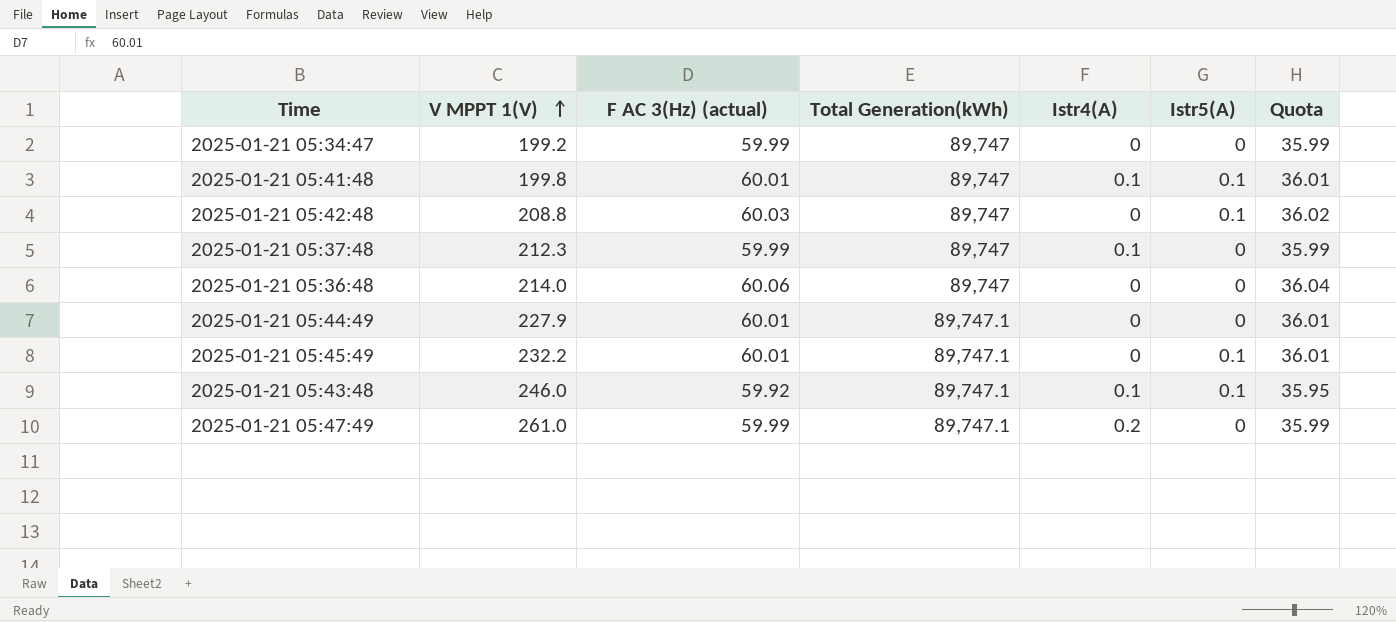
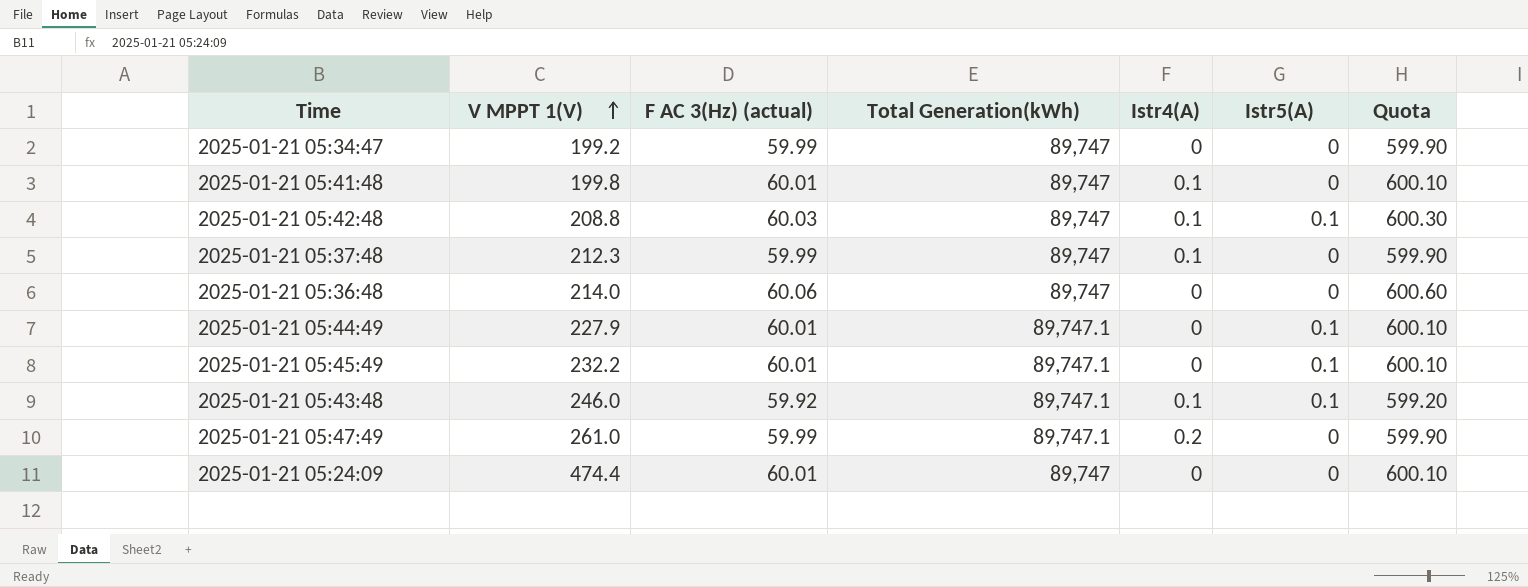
column Quota | formula: [F AC 3(Hz) (actual)] * 0.6 -> [F AC 3(Hz) (actual)] * 10
2025-01-21 05:41:48 | Istr5(A): 0.1 -> 0
2025-01-21 05:42:48 | Istr4(A): 0 -> 0.1
2025-01-21 05:44:49 | Istr5(A): 0 -> 0.1
row 2025-01-21 05:24:09: none -> 474.4 | 60.01 | 89,747 | 0 | 0 | 600.10

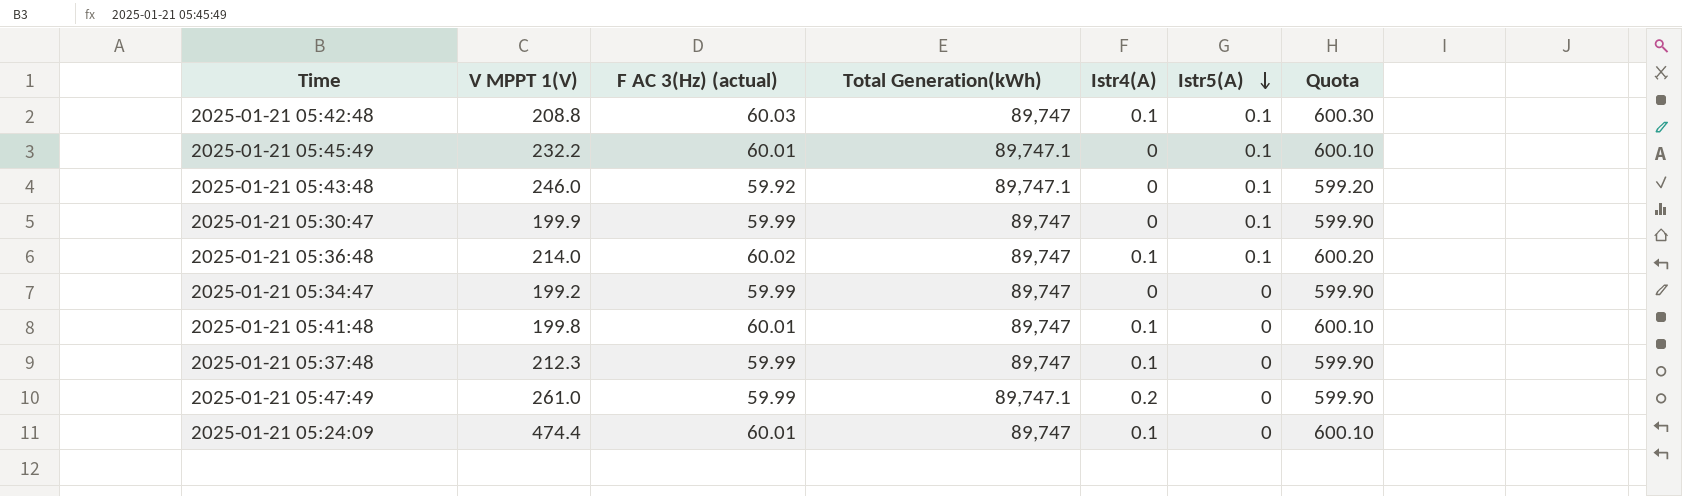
row order: V MPPT 1(V) ascending -> Istr5(A) descending
row 2025-01-21 05:44:49: 227.9 | 60.01 | 89,747.1 | 0 | 0.1 | 600.10 -> none
2025-01-21 05:43:48 | Istr4(A): 0.1 -> 0
row 2025-01-21 05:30:47: none -> 199.9 | 59.99 | 89,747 | 0 | 0.1 | 599.90
2025-01-21 05:36:48 | F AC 3(Hz) (actual): 60.06 -> 60.02
2025-01-21 05:36:48 | Istr4(A): 0 -> 0.1
2025-01-21 05:36:48 | Istr5(A): 0 -> 0.1
2025-01-21 05:36:48 | Quota: 600.60 -> 600.20
2025-01-21 05:24:09 | Istr4(A): 0 -> 0.1

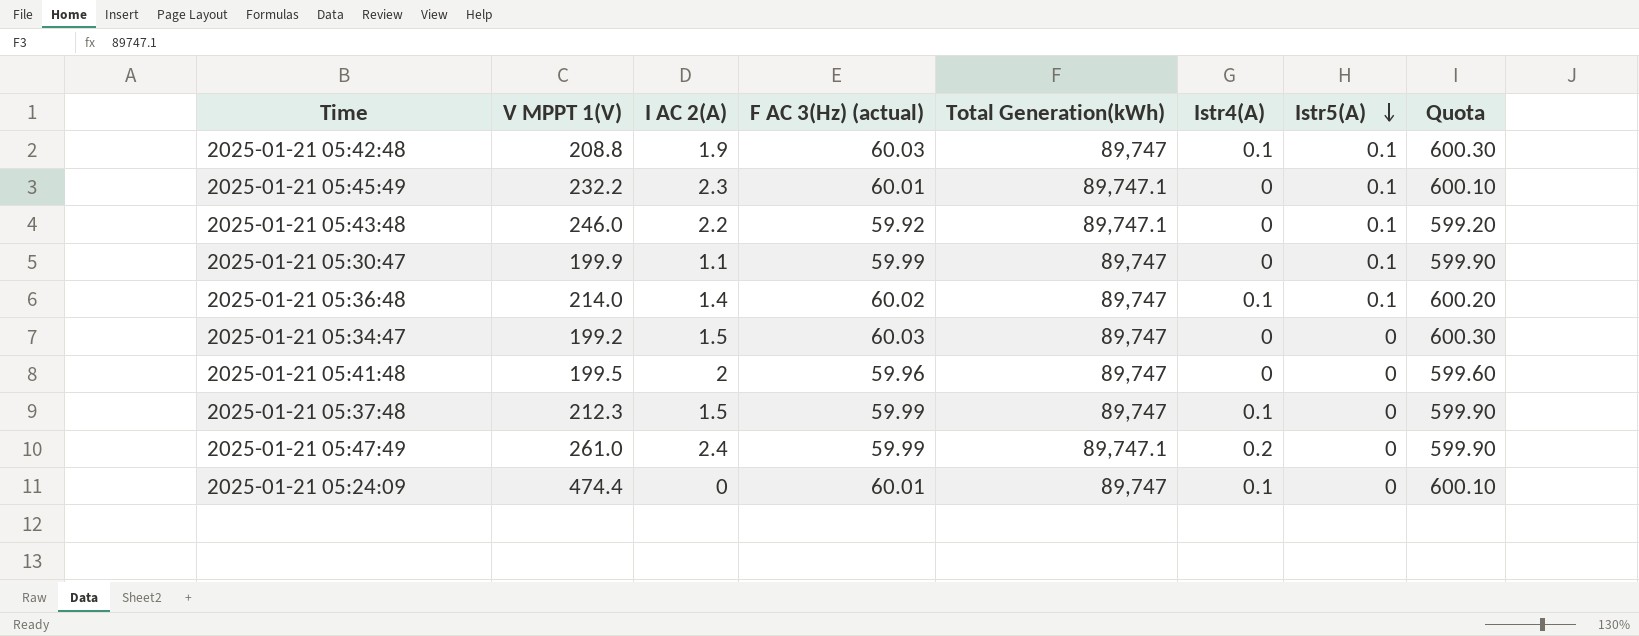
column I AC 2(A) | position: none -> 3
2025-01-21 05:34:47 | F AC 3(Hz) (actual): 59.99 -> 60.03
2025-01-21 05:34:47 | Quota: 599.90 -> 600.30
2025-01-21 05:41:48 | V MPPT 1(V): 199.8 -> 199.5
2025-01-21 05:41:48 | F AC 3(Hz) (actual): 60.01 -> 59.96
2025-01-21 05:41:48 | Istr4(A): 0.1 -> 0
2025-01-21 05:41:48 | Quota: 600.10 -> 599.60

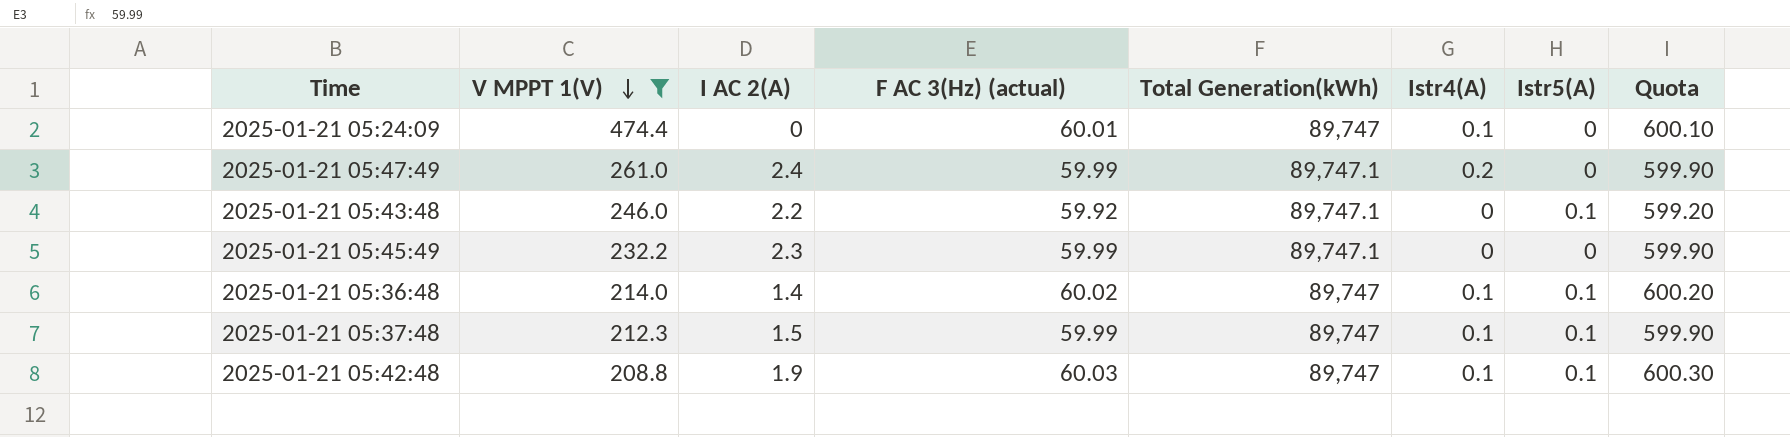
filter: none -> V MPPT 1(V) >= 208.8
row order: Istr5(A) descending -> V MPPT 1(V) descending
2025-01-21 05:45:49 | F AC 3(Hz) (actual): 60.01 -> 59.99
2025-01-21 05:45:49 | Istr5(A): 0.1 -> 0
2025-01-21 05:45:49 | Quota: 600.10 -> 599.90
2025-01-21 05:37:48 | Istr5(A): 0 -> 0.1

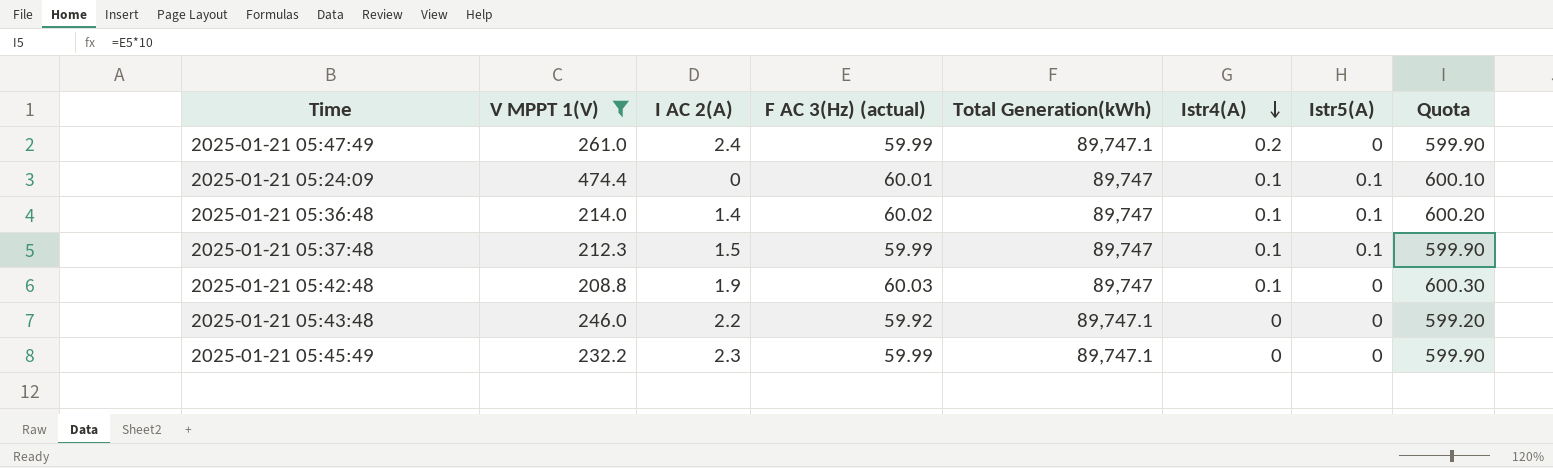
row order: V MPPT 1(V) descending -> Istr4(A) descending
2025-01-21 05:24:09 | Istr5(A): 0 -> 0.1
2025-01-21 05:42:48 | Istr5(A): 0.1 -> 0
2025-01-21 05:43:48 | Istr5(A): 0.1 -> 0

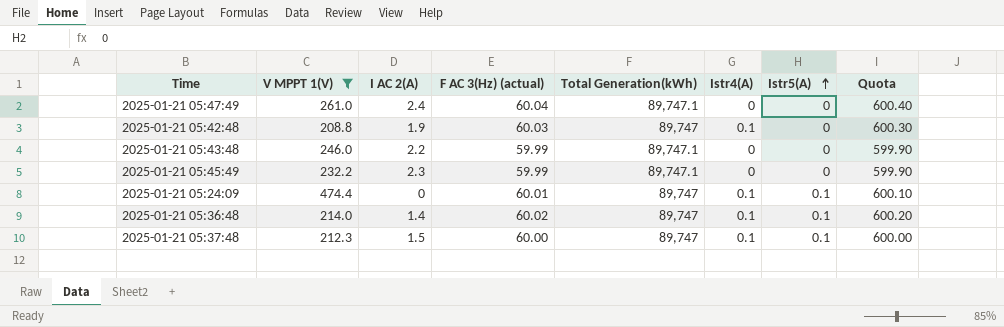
row order: Istr4(A) descending -> Istr5(A) ascending
2025-01-21 05:47:49 | F AC 3(Hz) (actual): 59.99 -> 60.04
2025-01-21 05:47:49 | Istr4(A): 0.2 -> 0
2025-01-21 05:47:49 | Quota: 599.90 -> 600.40
2025-01-21 05:43:48 | F AC 3(Hz) (actual): 59.92 -> 59.99
2025-01-21 05:43:48 | Quota: 599.20 -> 599.90
2025-01-21 05:37:48 | F AC 3(Hz) (actual): 59.99 -> 60.00
2025-01-21 05:37:48 | Quota: 599.90 -> 600.00

